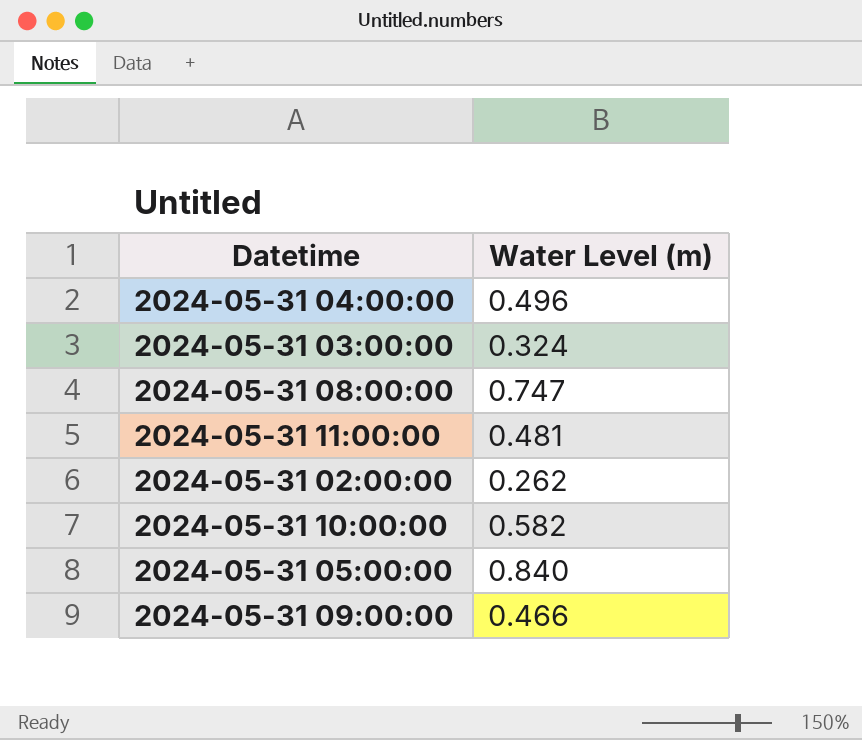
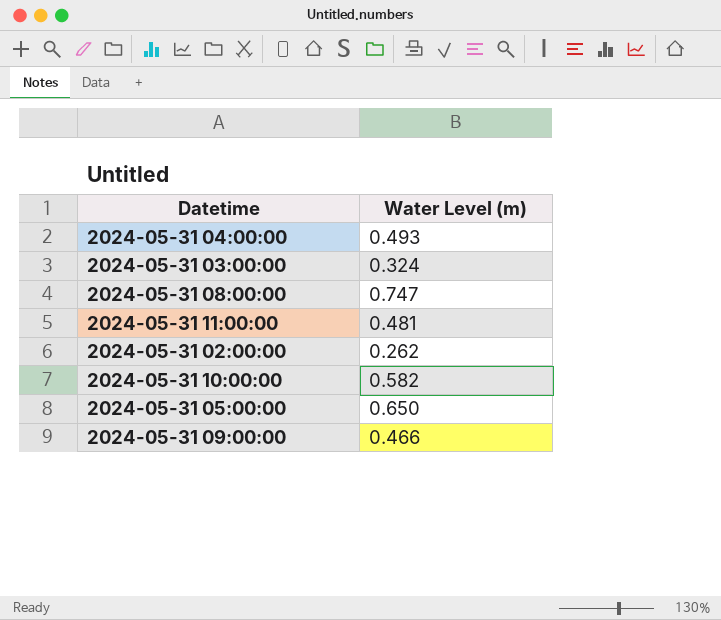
2024-05-31 04:00:00 | Water Level (m): 0.496 -> 0.493
2024-05-31 05:00:00 | Water Level (m): 0.840 -> 0.650

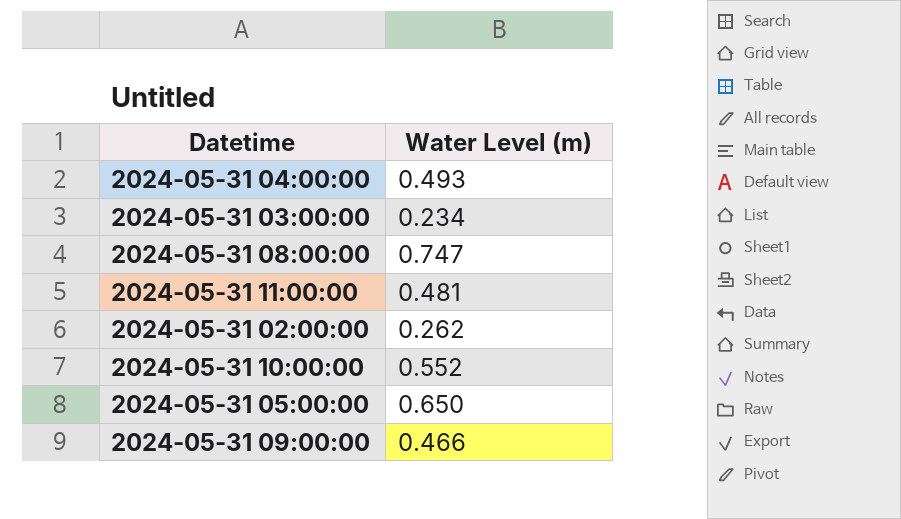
2024-05-31 03:00:00 | Water Level (m): 0.324 -> 0.234
2024-05-31 10:00:00 | Water Level (m): 0.582 -> 0.552

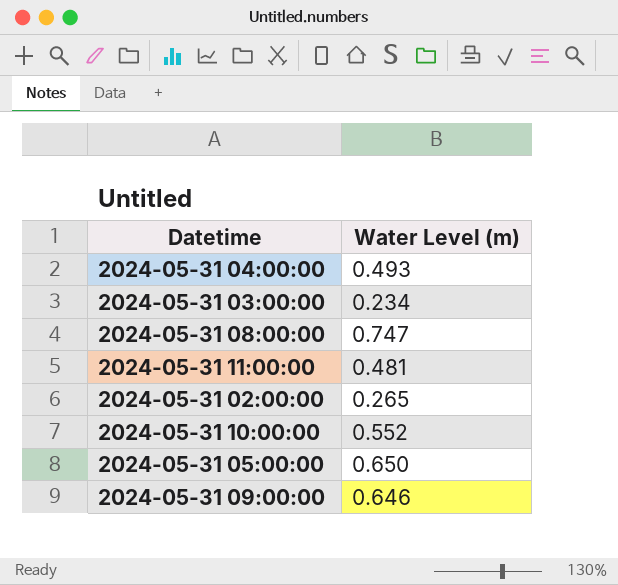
2024-05-31 02:00:00 | Water Level (m): 0.262 -> 0.265
2024-05-31 09:00:00 | Water Level (m): 0.466 -> 0.646

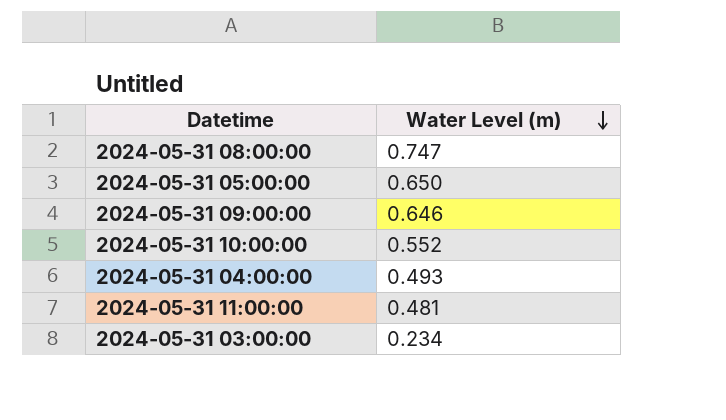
row order: none -> Water Level (m) descending
row 2024-05-31 02:00:00: 0.265 -> none

